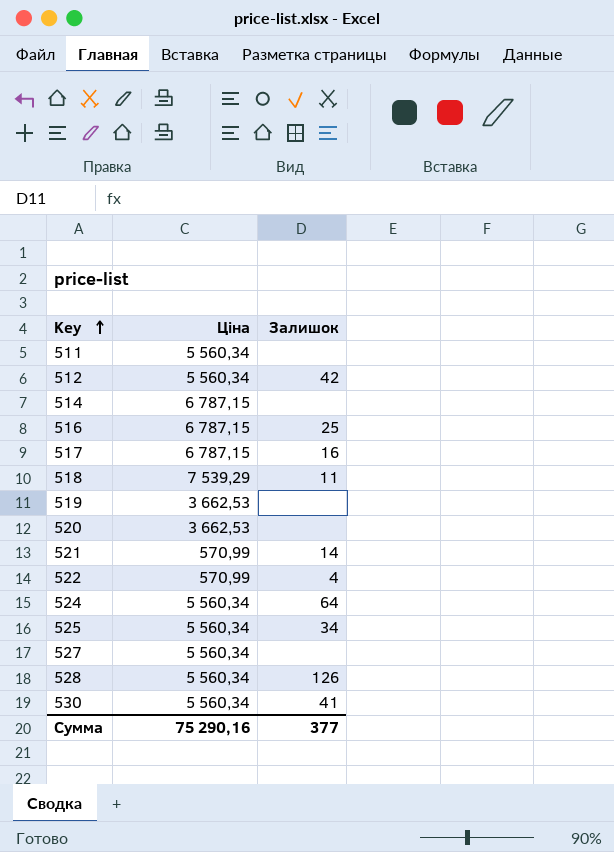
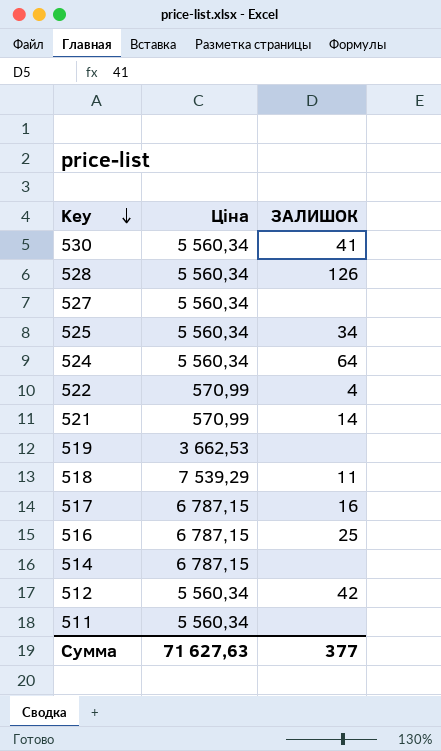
row order: Key ascending -> Key descending
column name: Залишок -> ЗАЛИШОК
row 520: 3 662,53 | none -> none
Сумма | Ціна: 75 290,16 -> 71 627,63

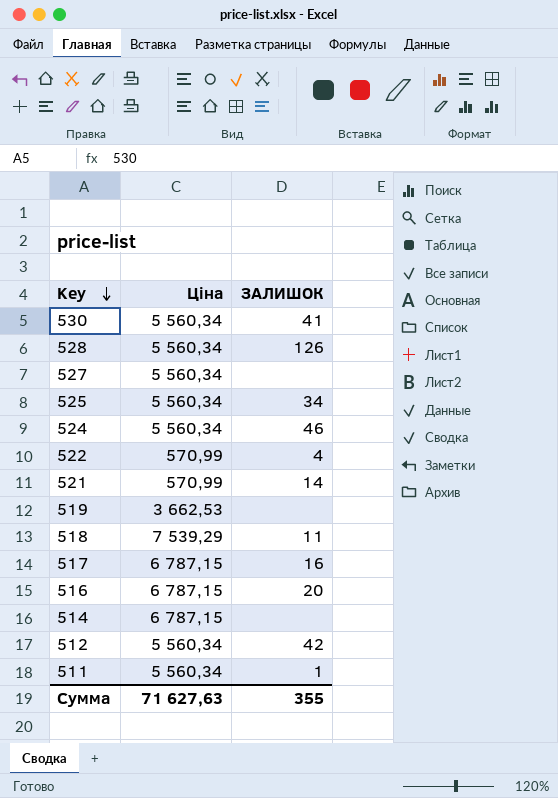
524 | ЗАЛИШОК: 64 -> 46
516 | ЗАЛИШОК: 25 -> 20
511 | ЗАЛИШОК: none -> 1
Сумма | ЗАЛИШОК: 377 -> 355

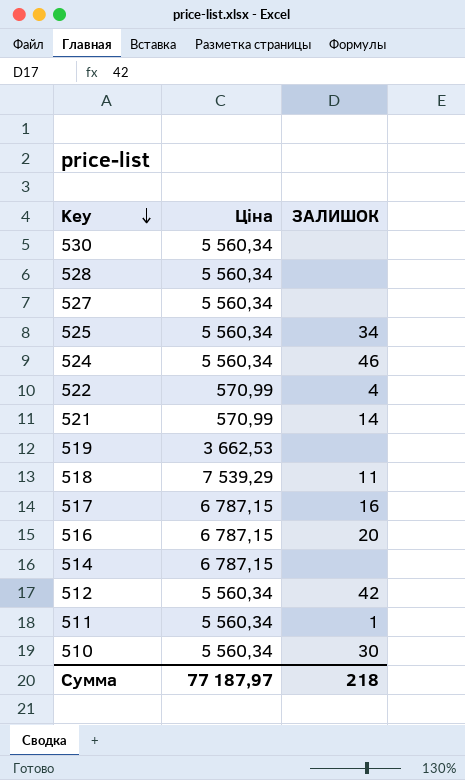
530 | ЗАЛИШОК: 41 -> none
528 | ЗАЛИШОК: 126 -> none
row 510: none -> 5 560,34 | 30
Сумма | Ціна: 71 627,63 -> 77 187,97
Сумма | ЗАЛИШОК: 355 -> 218

